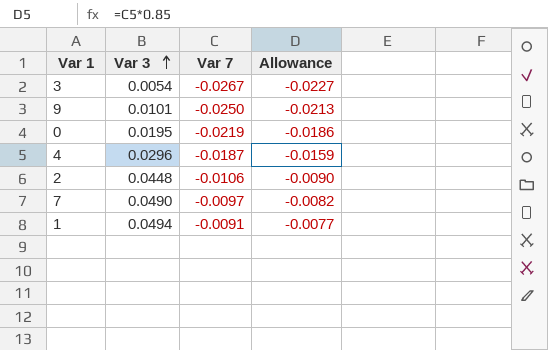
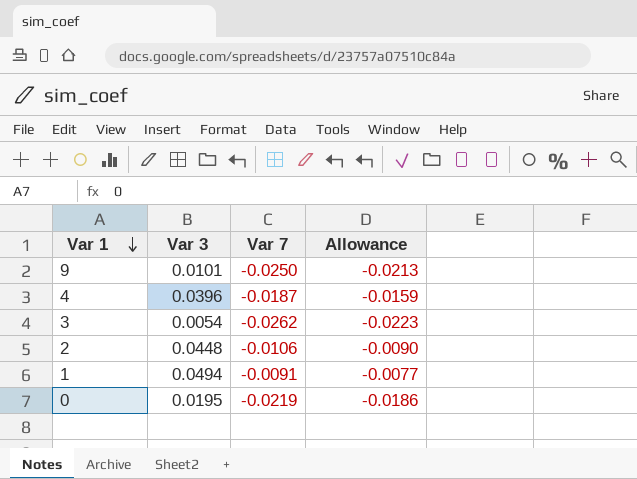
row order: Var 3 ascending -> Var 1 descending
row 7: 0.0490 | -0.0097 | -0.0082 -> none
4 | Var 3: 0.0296 -> 0.0396
3 | Var 7: -0.0267 -> -0.0262
3 | Allowance: -0.0227 -> -0.0223

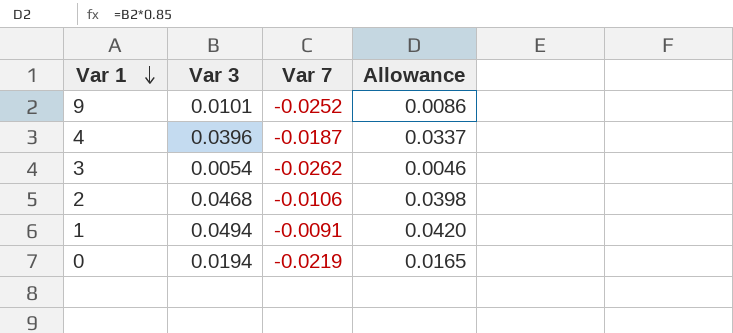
column Allowance | formula: [Var 7] * 0.85 -> [Var 3] * 0.85
9 | Var 7: -0.0250 -> -0.0252
2 | Var 3: 0.0448 -> 0.0468
0 | Var 3: 0.0195 -> 0.0194

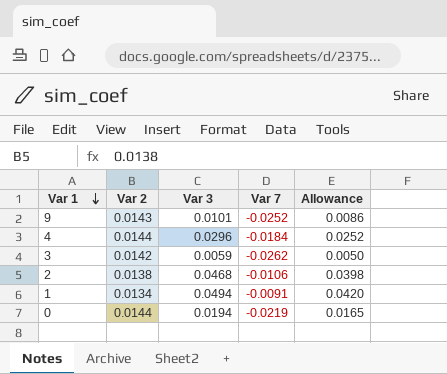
column Var 2 | position: none -> 2
4 | Var 3: 0.0396 -> 0.0296
4 | Var 7: -0.0187 -> -0.0184
4 | Allowance: 0.0337 -> 0.0252
3 | Var 3: 0.0054 -> 0.0059
3 | Allowance: 0.0046 -> 0.0050

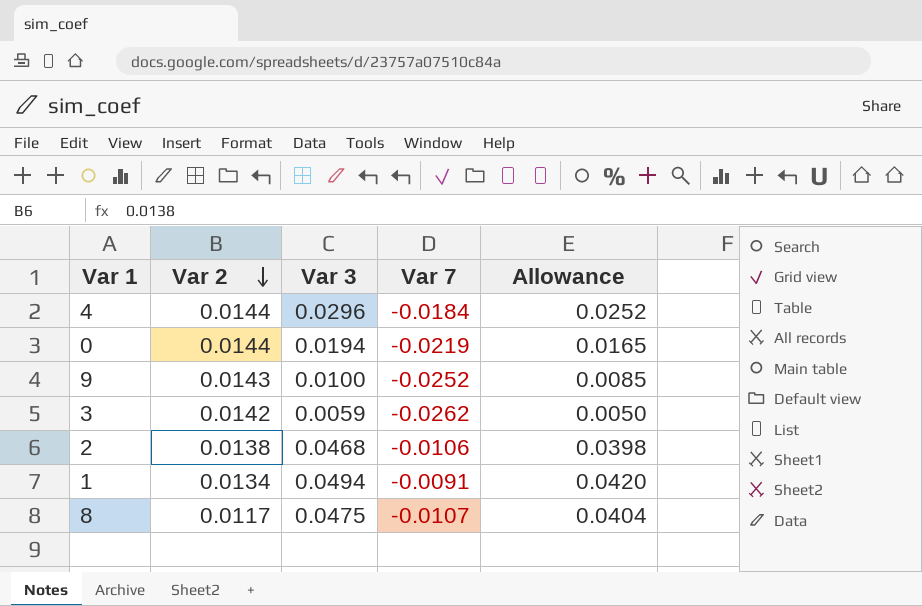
row order: Var 1 descending -> Var 2 descending
9 | Var 3: 0.0101 -> 0.0100
9 | Allowance: 0.0086 -> 0.0085
row 8: none -> 0.0117 | 0.0475 | -0.0107 | 0.0404

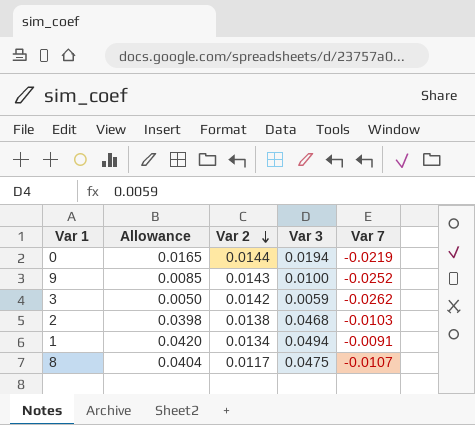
column Allowance | position: 5 -> 2
row 4: 0.0144 | 0.0296 | -0.0184 | 0.0252 -> none
2 | Var 7: -0.0106 -> -0.0103

